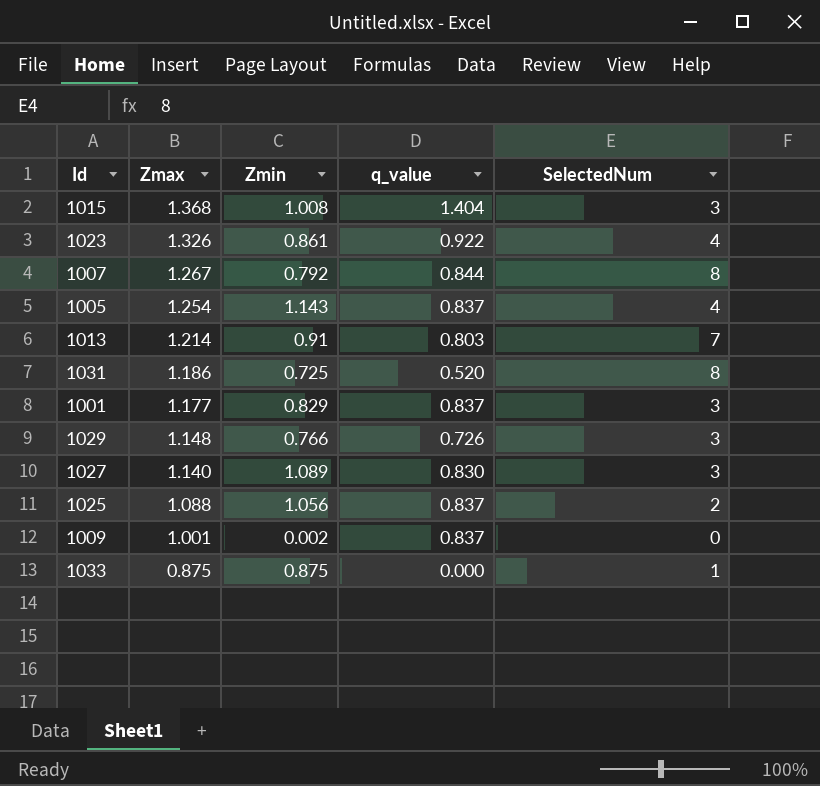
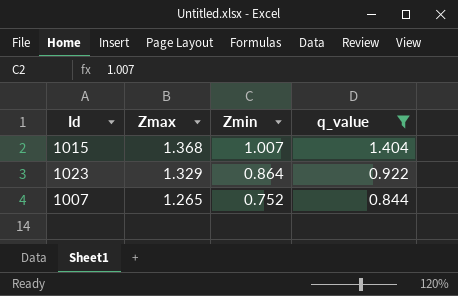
filter: none -> q_value >= 0.844
column SelectedNum | position: 5 -> none
1015 | Zmin: 1.008 -> 1.007
1023 | Zmax: 1.326 -> 1.329
1023 | Zmin: 0.861 -> 0.864
1007 | Zmax: 1.267 -> 1.265
1007 | Zmin: 0.792 -> 0.752

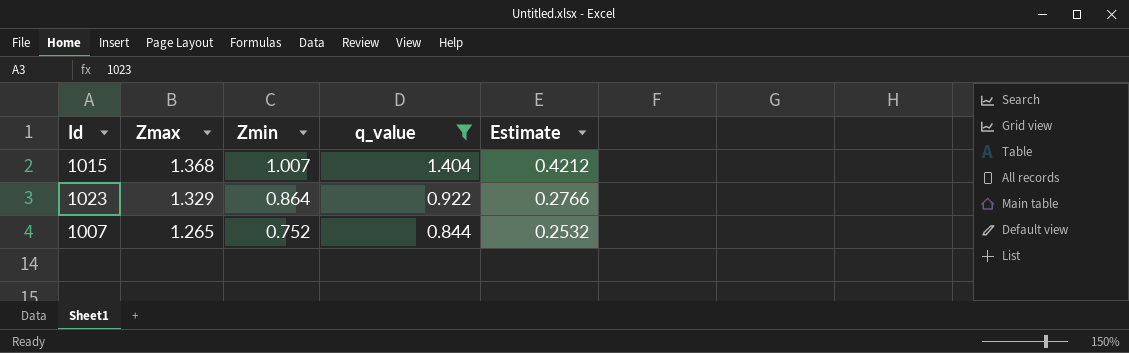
column Estimate | formula: none -> [q_value] * 0.3

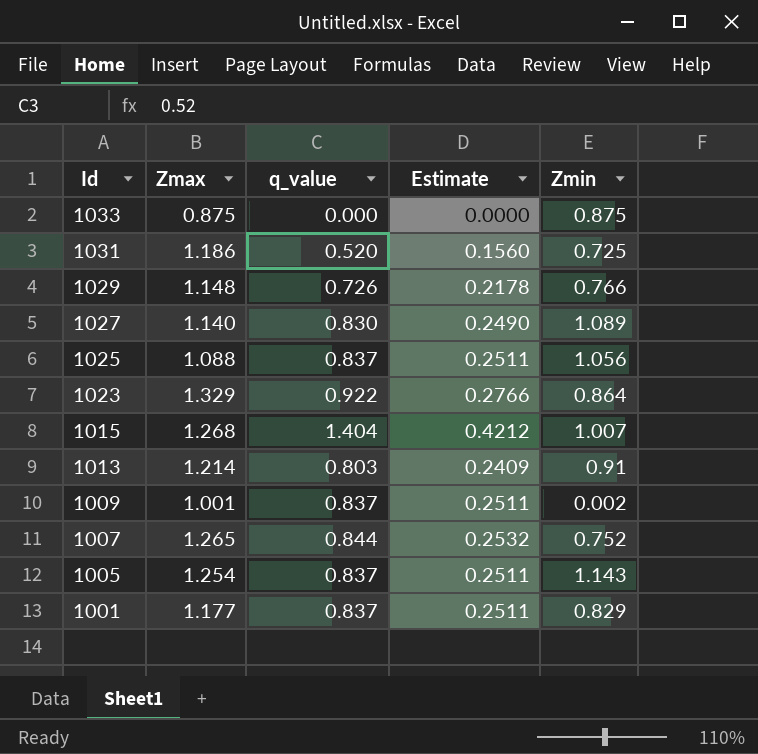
filter: q_value >= 0.844 -> none
row order: Zmax descending -> Id descending
column Zmin | position: 3 -> 5
1015 | Zmax: 1.368 -> 1.268

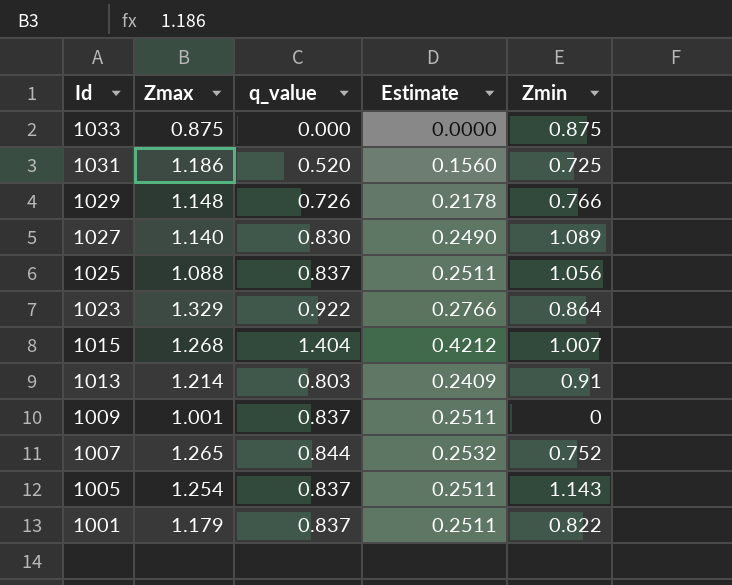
1009 | Zmin: 0.002 -> 0
1001 | Zmax: 1.177 -> 1.179
1001 | Zmin: 0.829 -> 0.822

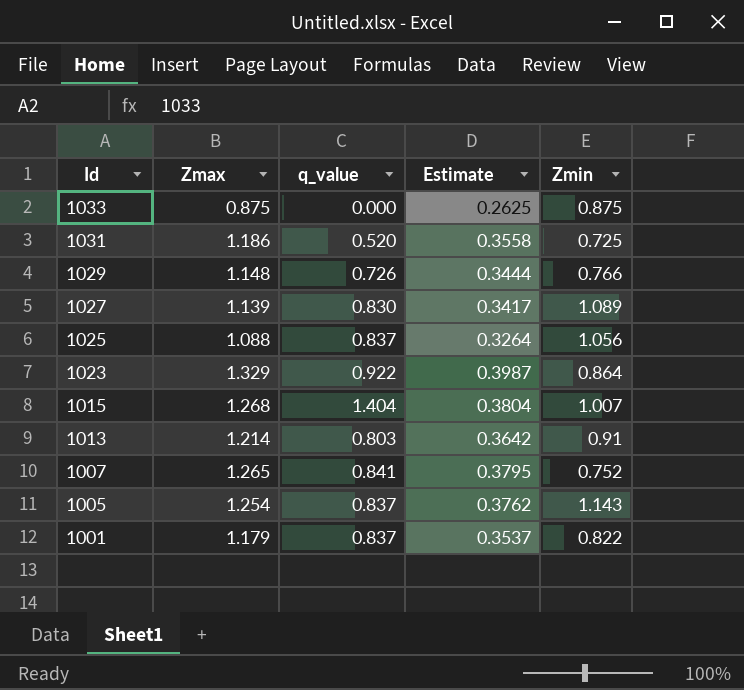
column Estimate | formula: [q_value] * 0.3 -> [Zmax] * 0.3
row 1009: 1.001 | 0.837 | 0.2511 | 0 -> none
1027 | Zmax: 1.140 -> 1.139
1007 | q_value: 0.844 -> 0.841

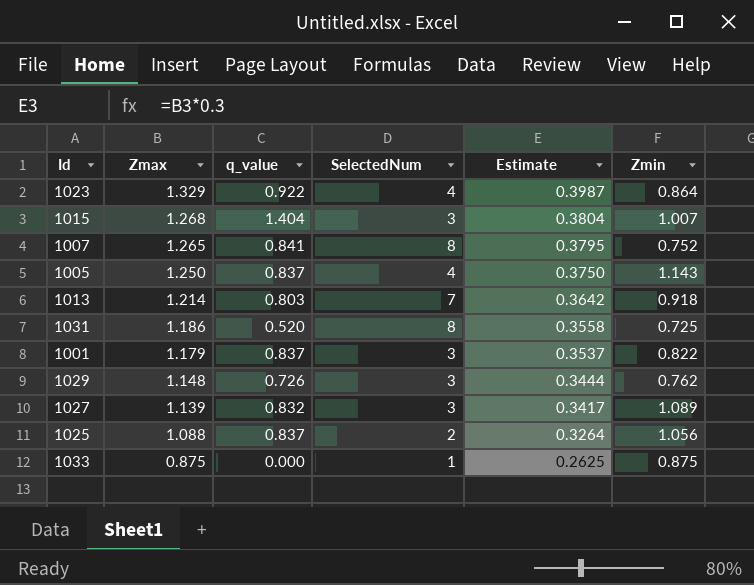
row order: Id descending -> Zmax descending
column SelectedNum | position: none -> 4
1005 | Zmax: 1.254 -> 1.250
1005 | Estimate: 0.3762 -> 0.3750
1013 | Zmin: 0.91 -> 0.918
1029 | Zmin: 0.766 -> 0.762
1027 | q_value: 0.830 -> 0.832

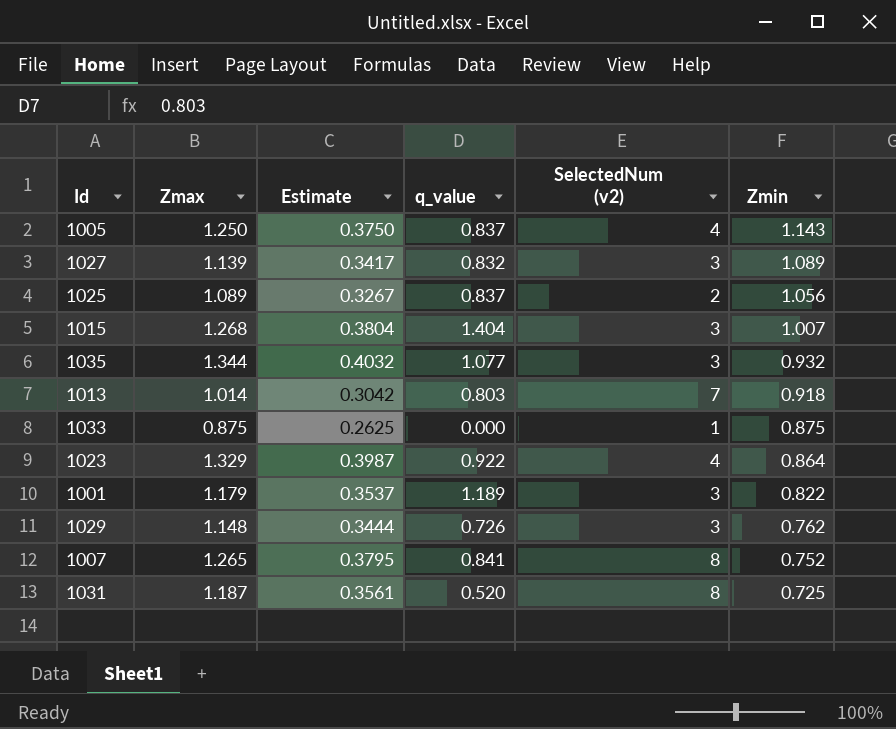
row order: Zmax descending -> Zmin descending
column Estimate | position: 5 -> 3
column name: SelectedNum -> SelectedNum (v2)
1025 | Zmax: 1.088 -> 1.089
1025 | Estimate: 0.3264 -> 0.3267
row 1035: none -> 1.344 | 0.4032 | 1.077 | 3 | 0.932
1013 | Zmax: 1.214 -> 1.014
1013 | Estimate: 0.3642 -> 0.3042
1001 | q_value: 0.837 -> 1.189
1031 | Zmax: 1.186 -> 1.187
1031 | Estimate: 0.3558 -> 0.3561

